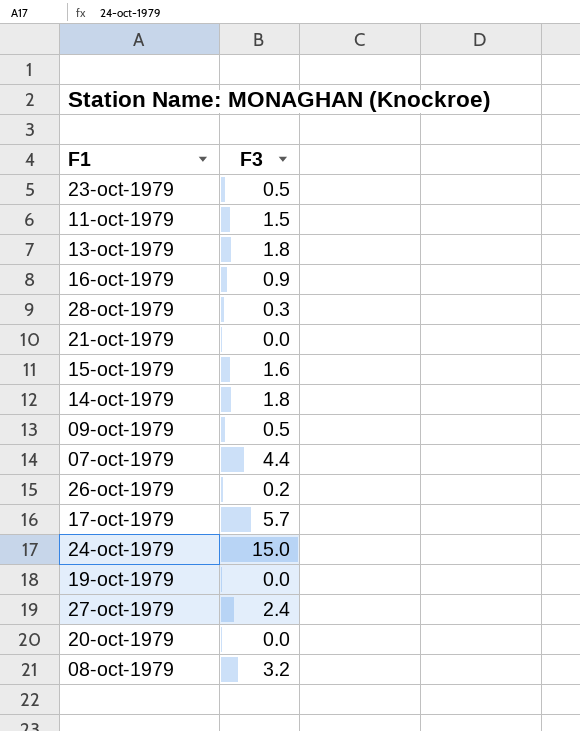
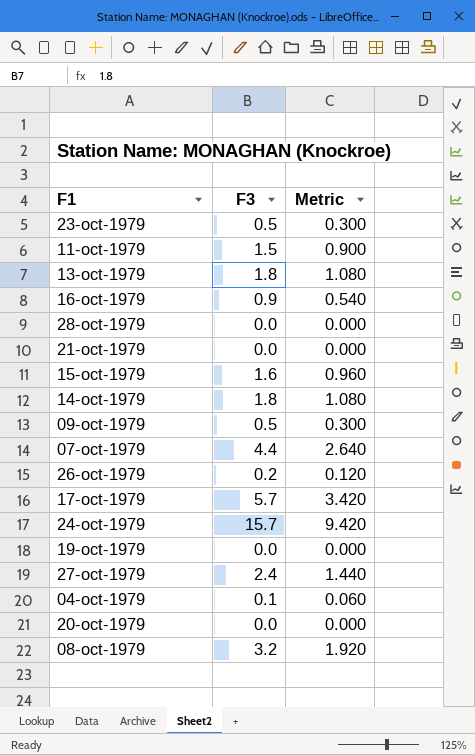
column Metric | formula: none -> [F3] * 0.6
28-oct-1979 | F3: 0.3 -> 0.0
24-oct-1979 | F3: 15.0 -> 15.7
row 04-oct-1979: none -> 0.1 | 0.060

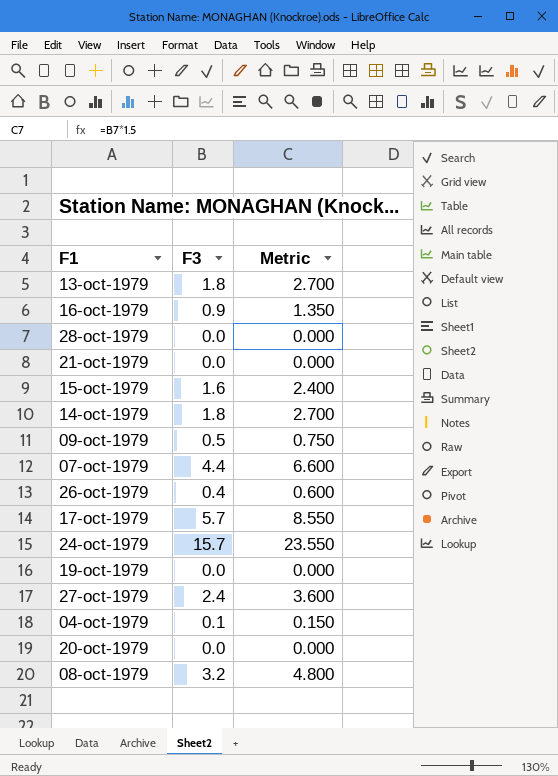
column Metric | formula: [F3] * 0.6 -> [F3] * 1.5
row 23-oct-1979: 0.5 | 0.300 -> none
row 11-oct-1979: 1.5 | 0.900 -> none
26-oct-1979 | F3: 0.2 -> 0.4

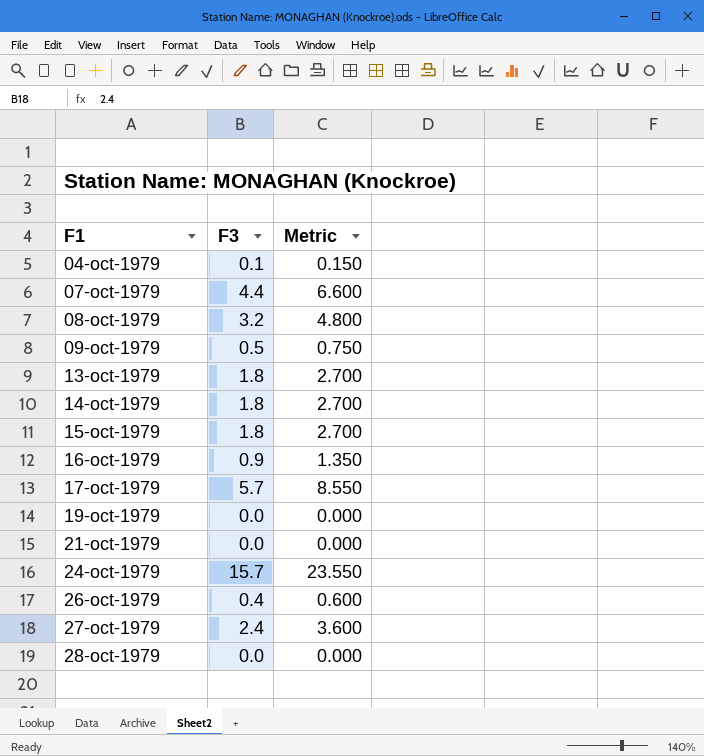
row order: none -> F1 ascending
row 20-oct-1979: 0.0 | 0.000 -> none
15-oct-1979 | F3: 1.6 -> 1.8
15-oct-1979 | Metric: 2.400 -> 2.700

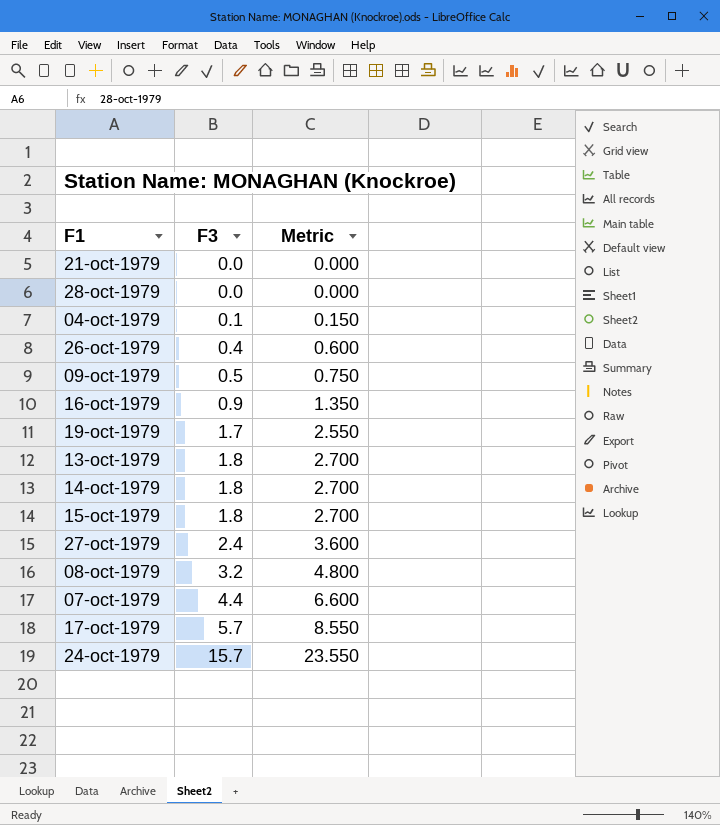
row order: F1 ascending -> F3 ascending
19-oct-1979 | F3: 0.0 -> 1.7
19-oct-1979 | Metric: 0.000 -> 2.550

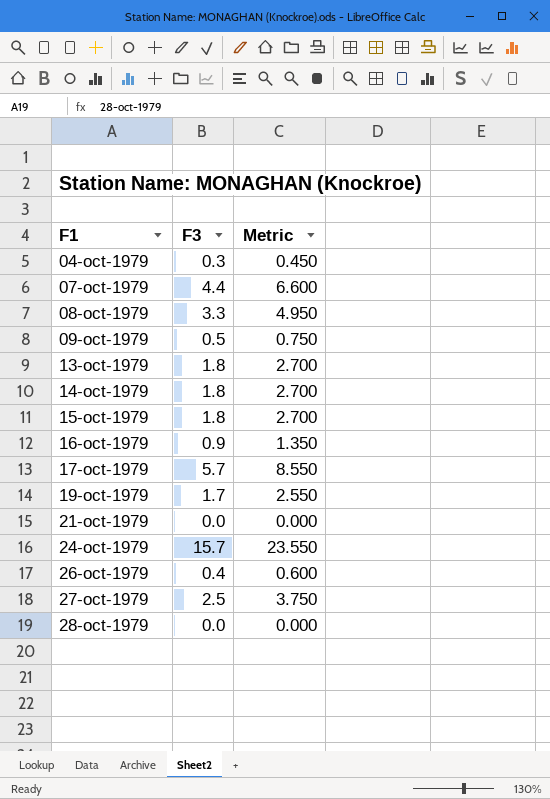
row order: F3 ascending -> F1 ascending
04-oct-1979 | F3: 0.1 -> 0.3
04-oct-1979 | Metric: 0.150 -> 0.450
08-oct-1979 | F3: 3.2 -> 3.3
08-oct-1979 | Metric: 4.800 -> 4.950
27-oct-1979 | F3: 2.4 -> 2.5
27-oct-1979 | Metric: 3.600 -> 3.750

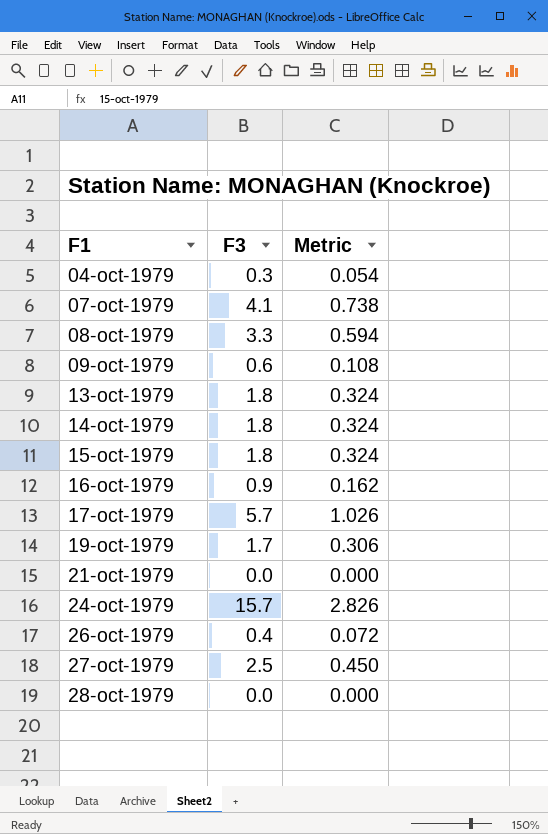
column Metric | formula: [F3] * 1.5 -> [F3] * 0.18
07-oct-1979 | F3: 4.4 -> 4.1
09-oct-1979 | F3: 0.5 -> 0.6

